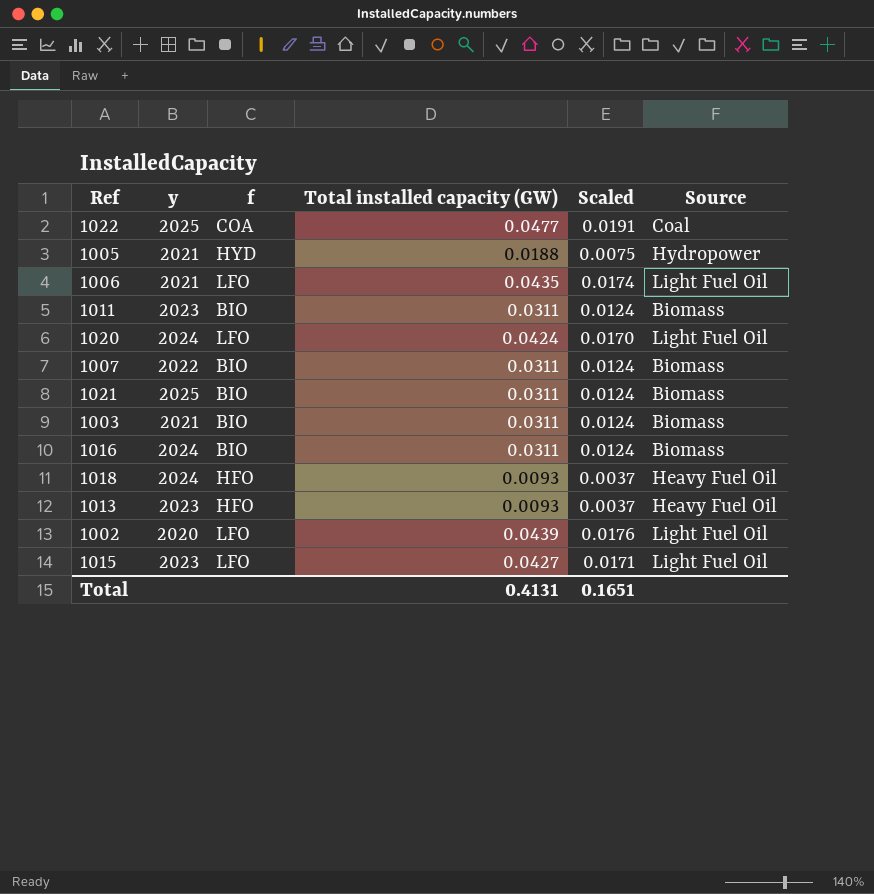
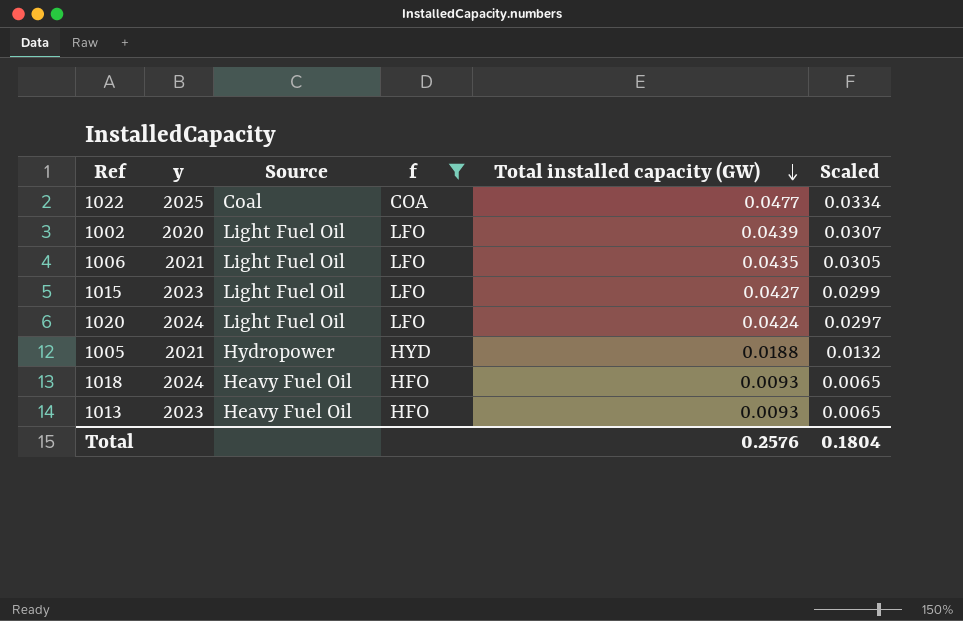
filter: none -> f != BIO
row order: none -> Total installed capacity (GW) descending
column Source | position: 6 -> 3
column Scaled | formula: [Total installed capacity (GW)] * 0.4 -> [Total installed capacity (GW)] * 0.7
Total | Total installed capacity (GW): 0.4131 -> 0.2576
Total | Scaled: 0.1651 -> 0.1804

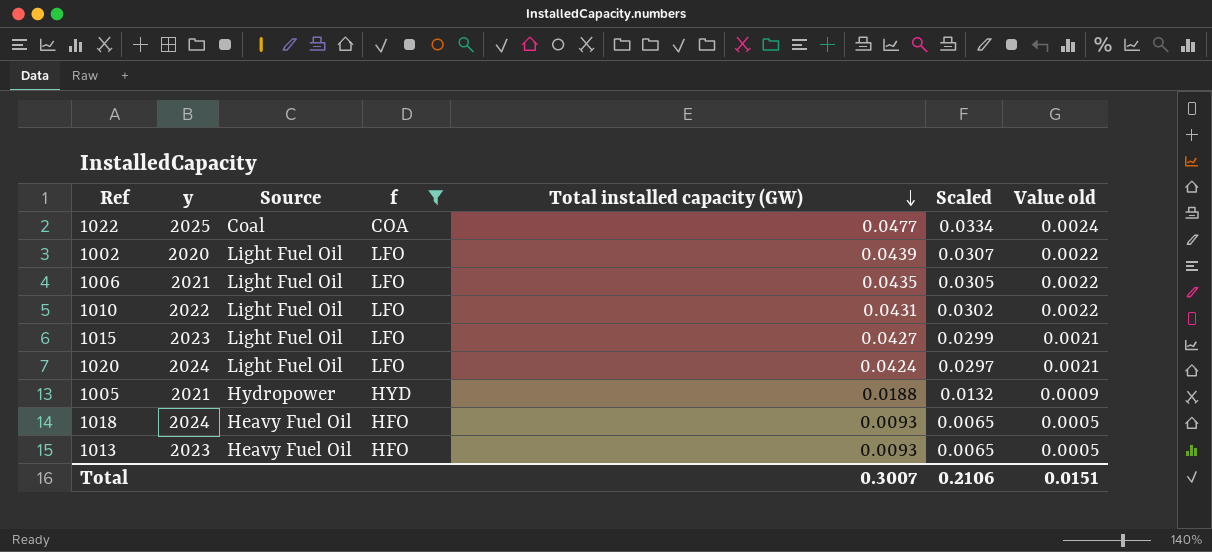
column Value old | formula: none -> [Total installed capacity (GW)] * 0.05
row 1010: none -> 2022 | Light Fuel Oil | LFO | 0.0431 | 0.0302 | 0.0022
Total | Total installed capacity (GW): 0.2576 -> 0.3007
Total | Scaled: 0.1804 -> 0.2106

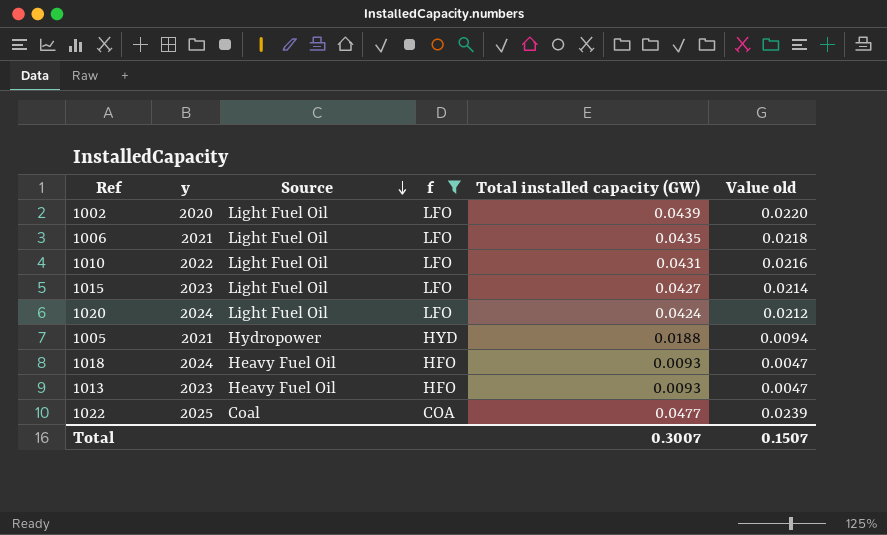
row order: Total installed capacity (GW) descending -> Source descending
column Scaled | formula: [Total installed capacity (GW)] * 0.7 -> none
column Value old | formula: [Total installed capacity (GW)] * 0.05 -> [Total installed capacity (GW)] * 0.5
Total | Value old: 0.0151 -> 0.1507

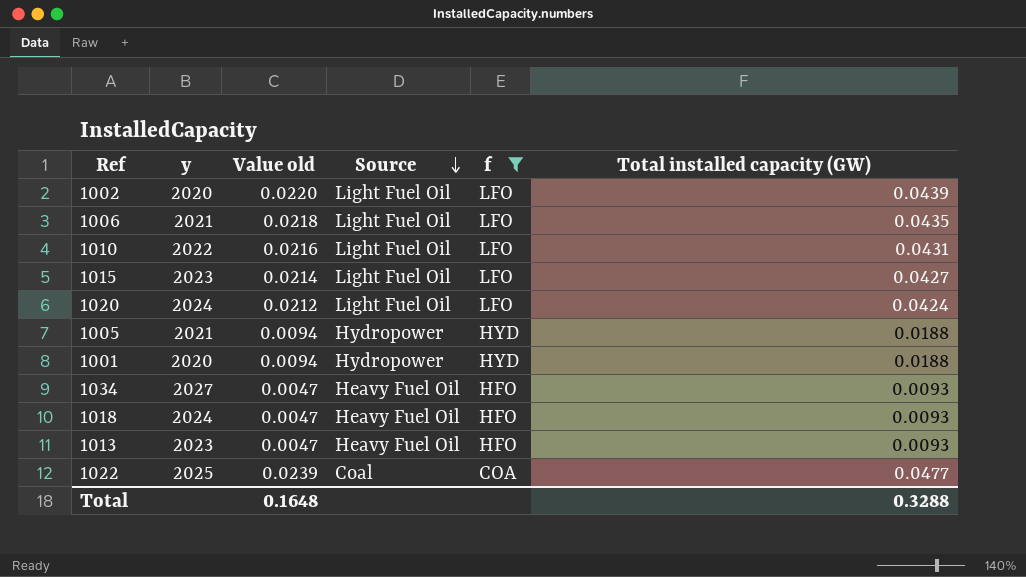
column Value old | position: 6 -> 3
row 1001: none -> 2020 | 0.0094 | Hydropower | HYD | 0.0188
row 1034: none -> 2027 | 0.0047 | Heavy Fuel Oil | HFO | 0.0093
Total | Value old: 0.1507 -> 0.1648
Total | Total installed capacity (GW): 0.3007 -> 0.3288

